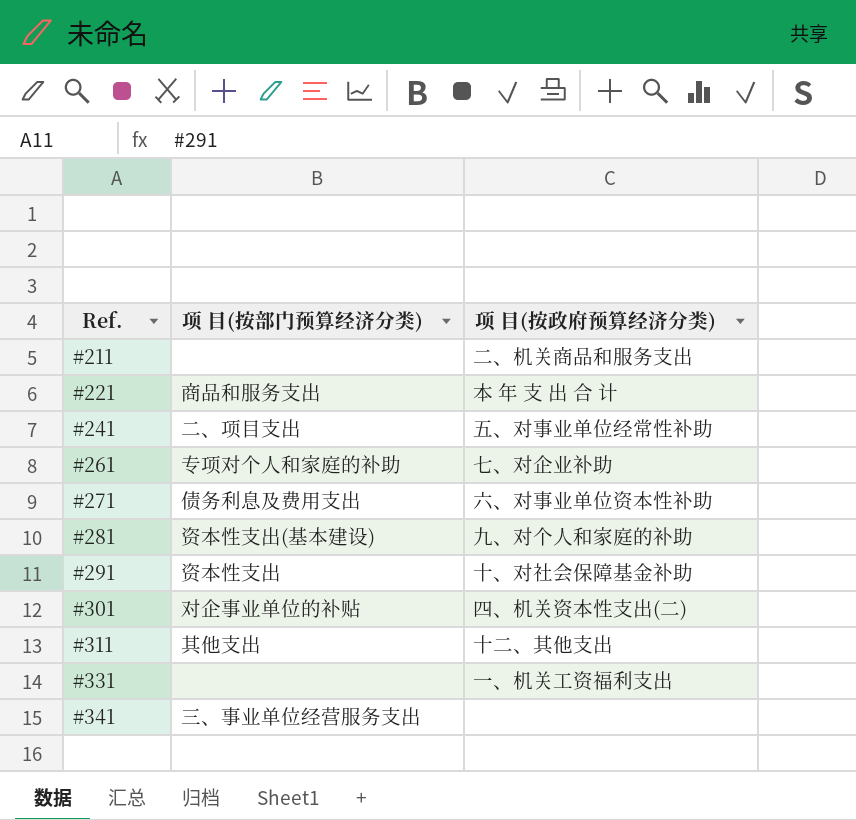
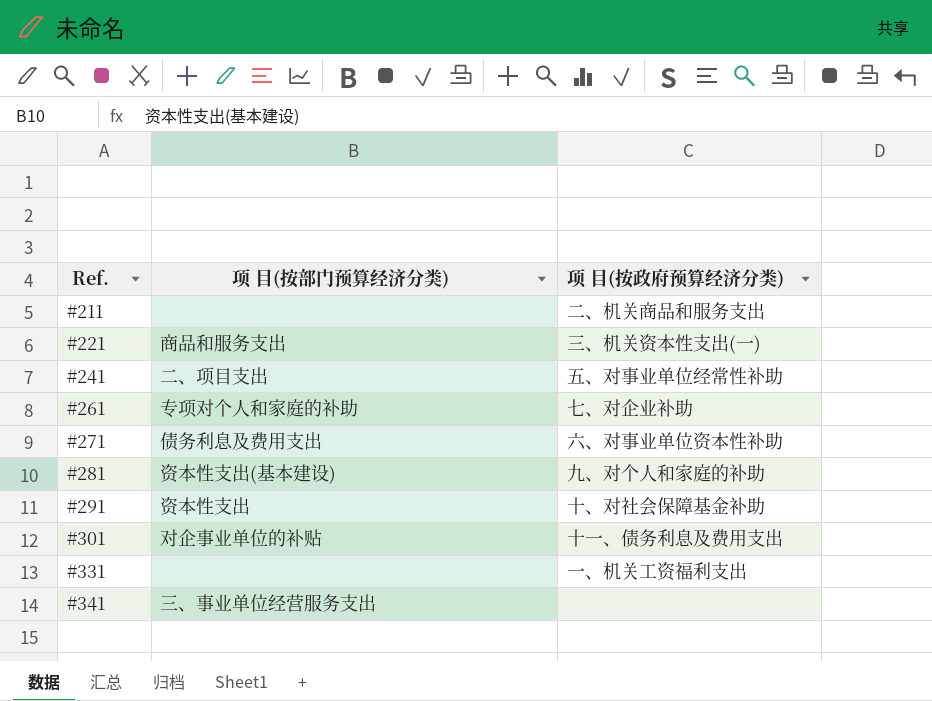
row #311: 其他支出 | 十二、其他支出 -> none
#221 | 项 目(按政府预算经济分类): 本 年 支 出 合 计 -> 三、机关资本性支出(一)
#301 | 项 目(按政府预算经济分类): 四、机关资本性支出(二) -> 十一、债务利息及费用支出

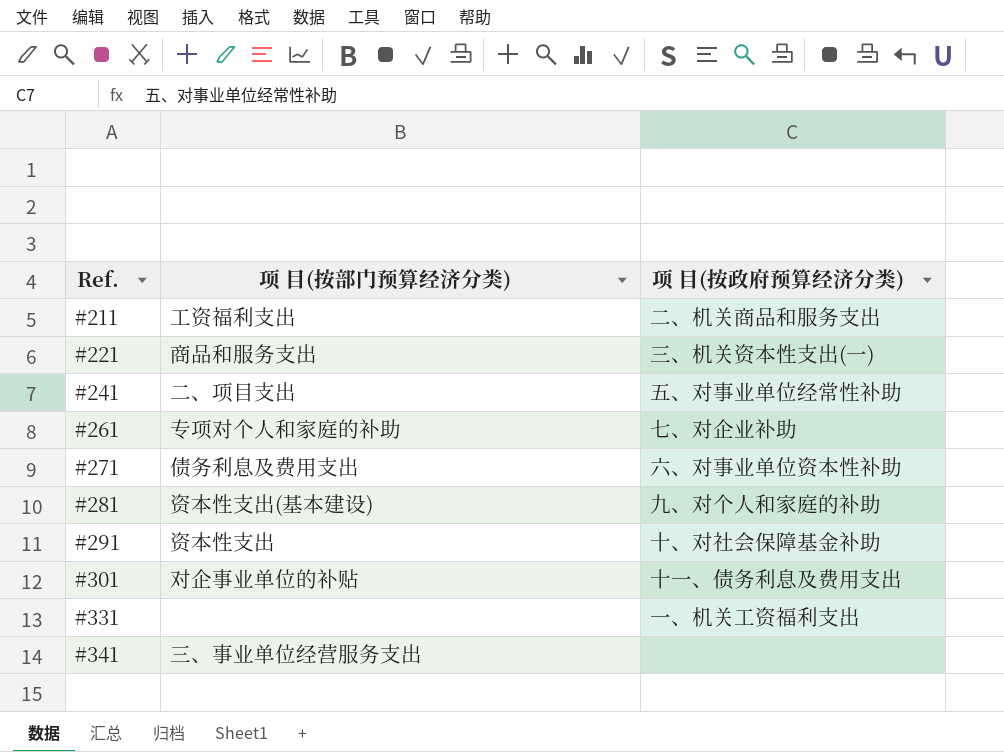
#211 | 项 目(按部门预算经济分类): none -> 工资福利支出

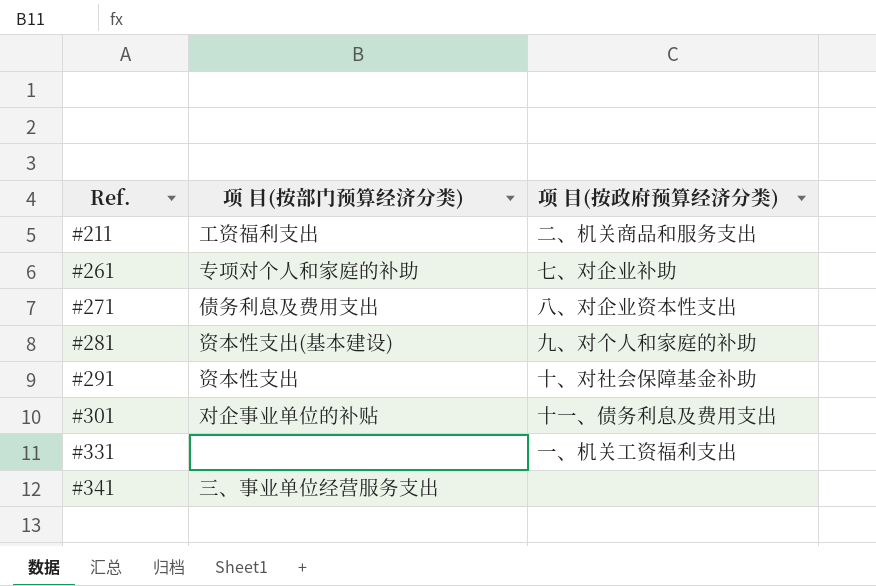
row #221: 商品和服务支出 | 三、机关资本性支出(一) -> none
row #241: 二、项目支出 | 五、对事业单位经常性补助 -> none
#271 | 项 目(按政府预算经济分类): 六、对事业单位资本性补助 -> 八、对企业资本性支出

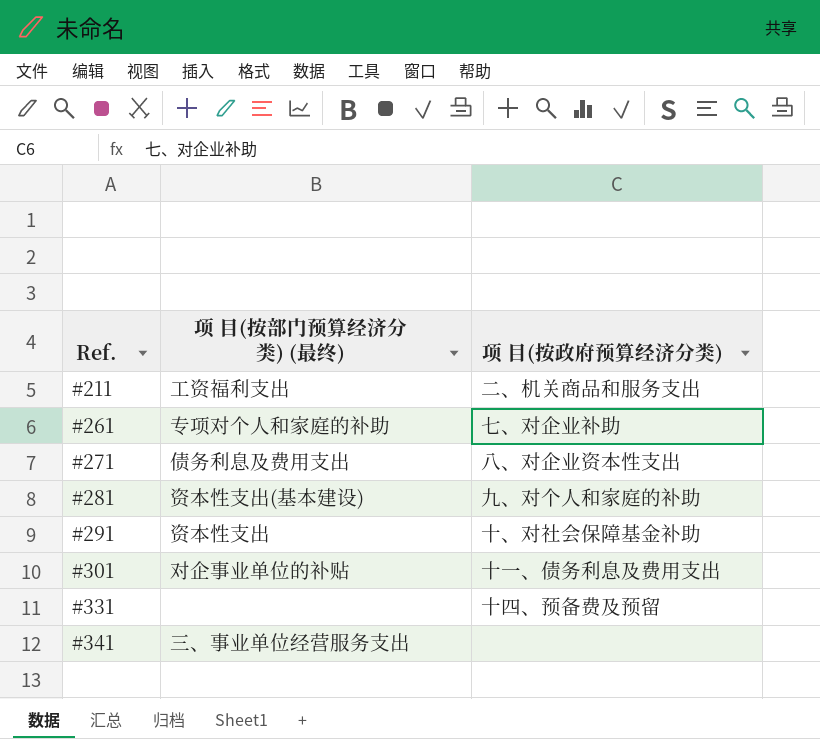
column name: 项 目(按部门预算经济分类) -> 项 目(按部门预算经济分类) (最终)
#331 | 项 目(按政府预算经济分类): 一、机关工资福利支出 -> 十四、预备费及预留

